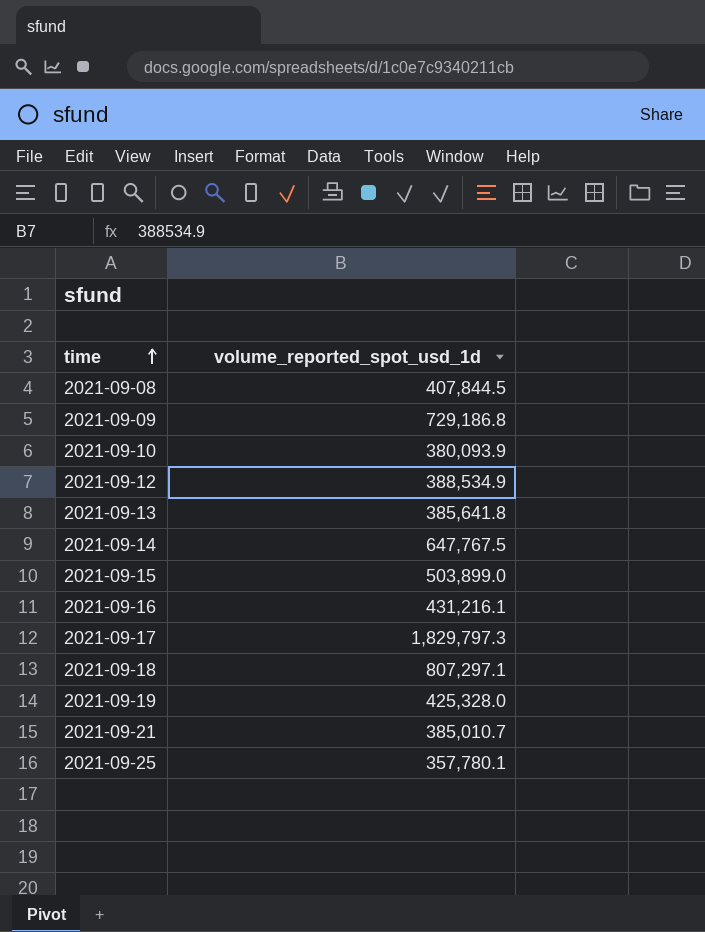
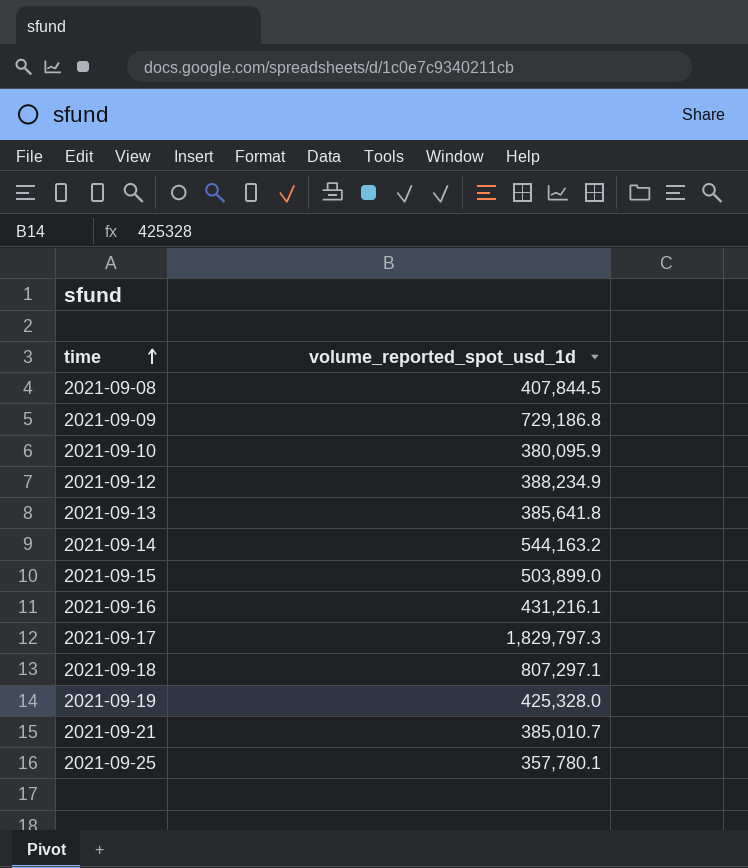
2021-09-10 | volume_reported_spot_usd_1d: 380,093.9 -> 380,095.9
2021-09-12 | volume_reported_spot_usd_1d: 388,534.9 -> 388,234.9
2021-09-14 | volume_reported_spot_usd_1d: 647,767.5 -> 544,163.2

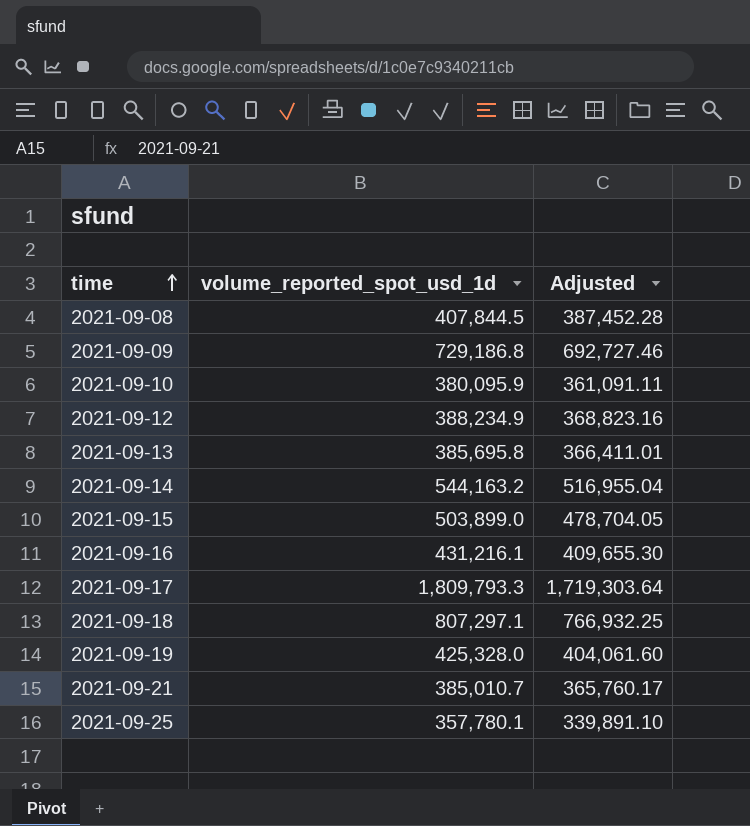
column Adjusted | formula: none -> [volume_reported_spot_usd_1d] * 0.95
2021-09-13 | volume_reported_spot_usd_1d: 385,641.8 -> 385,695.8
2021-09-17 | volume_reported_spot_usd_1d: 1,829,797.3 -> 1,809,793.3

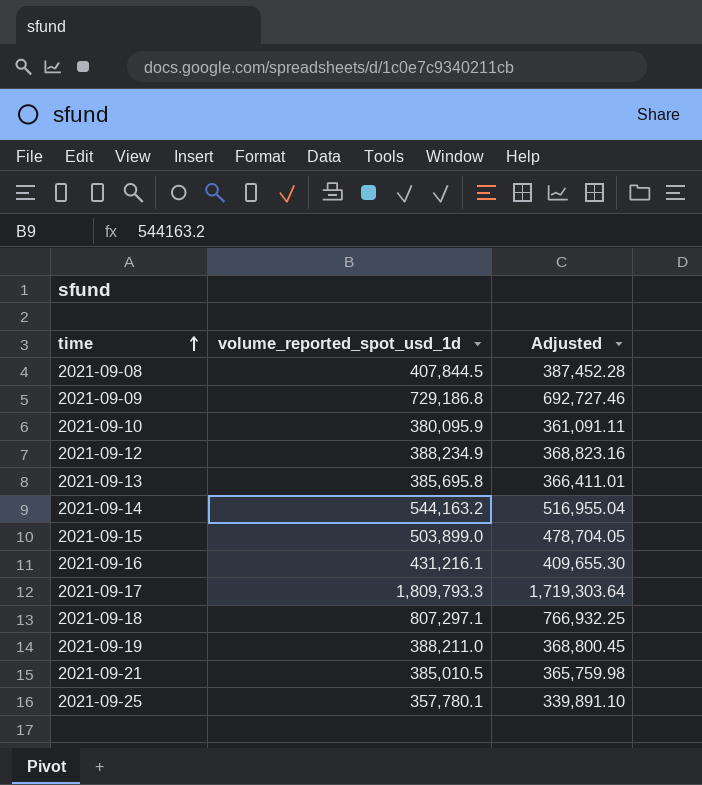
2021-09-19 | volume_reported_spot_usd_1d: 425,328.0 -> 388,211.0
2021-09-19 | Adjusted: 404,061.60 -> 368,800.45
2021-09-21 | volume_reported_spot_usd_1d: 385,010.7 -> 385,010.5
2021-09-21 | Adjusted: 365,760.17 -> 365,759.98

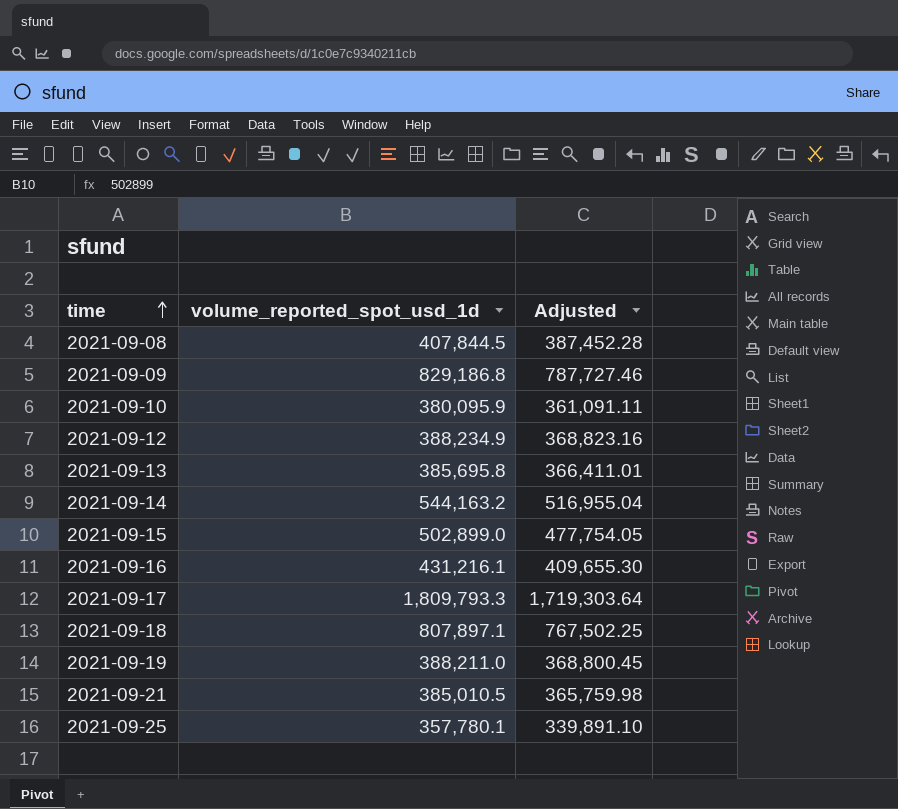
2021-09-09 | volume_reported_spot_usd_1d: 729,186.8 -> 829,186.8
2021-09-09 | Adjusted: 692,727.46 -> 787,727.46
2021-09-15 | volume_reported_spot_usd_1d: 503,899.0 -> 502,899.0
2021-09-15 | Adjusted: 478,704.05 -> 477,754.05
2021-09-18 | volume_reported_spot_usd_1d: 807,297.1 -> 807,897.1
2021-09-18 | Adjusted: 766,932.25 -> 767,502.25

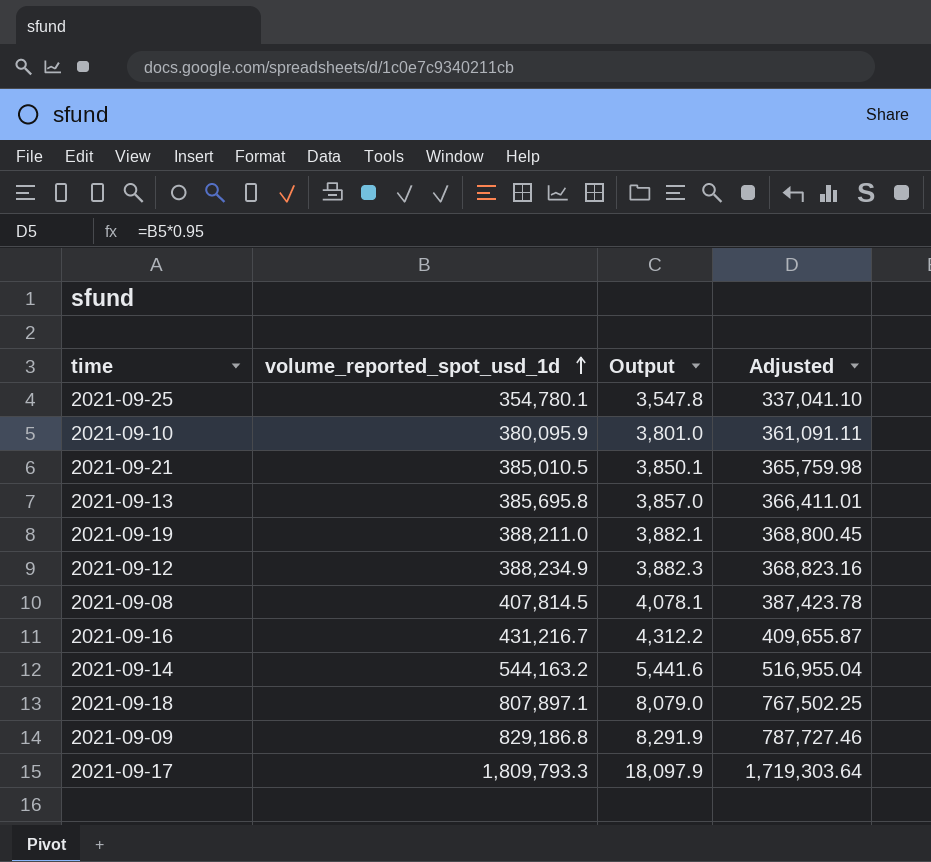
row order: time ascending -> volume_reported_spot_usd_1d ascending
column Output | formula: none -> [volume_reported_spot_usd_1d] * 0.01
row 2021-09-15: 502,899.0 | 477,754.05 -> none
2021-09-25 | volume_reported_spot_usd_1d: 357,780.1 -> 354,780.1
2021-09-25 | Adjusted: 339,891.10 -> 337,041.10
2021-09-08 | volume_reported_spot_usd_1d: 407,844.5 -> 407,814.5
2021-09-08 | Adjusted: 387,452.28 -> 387,423.78
2021-09-16 | volume_reported_spot_usd_1d: 431,216.1 -> 431,216.7
2021-09-16 | Adjusted: 409,655.30 -> 409,655.87

